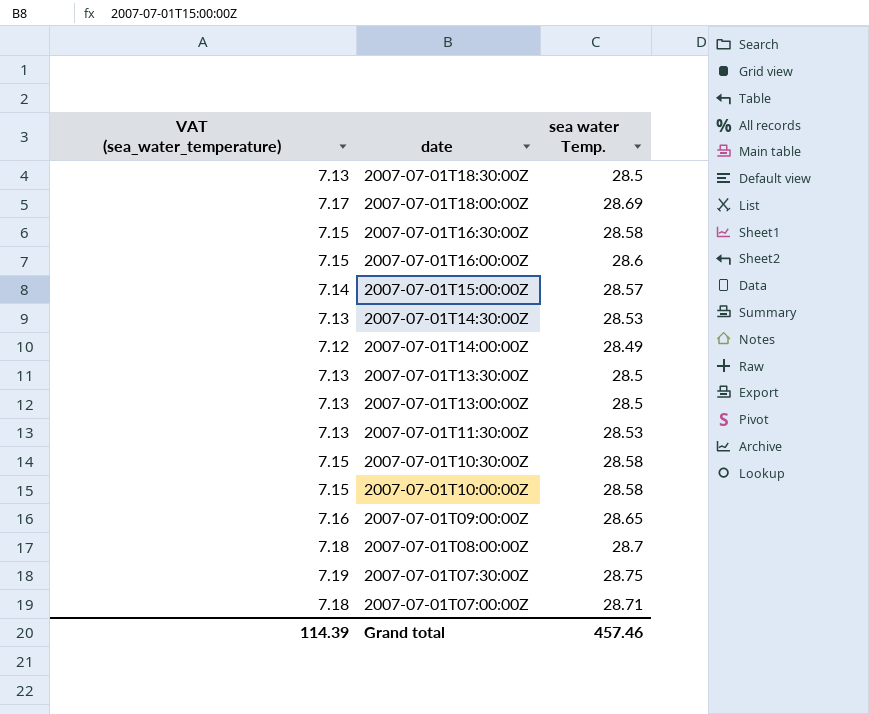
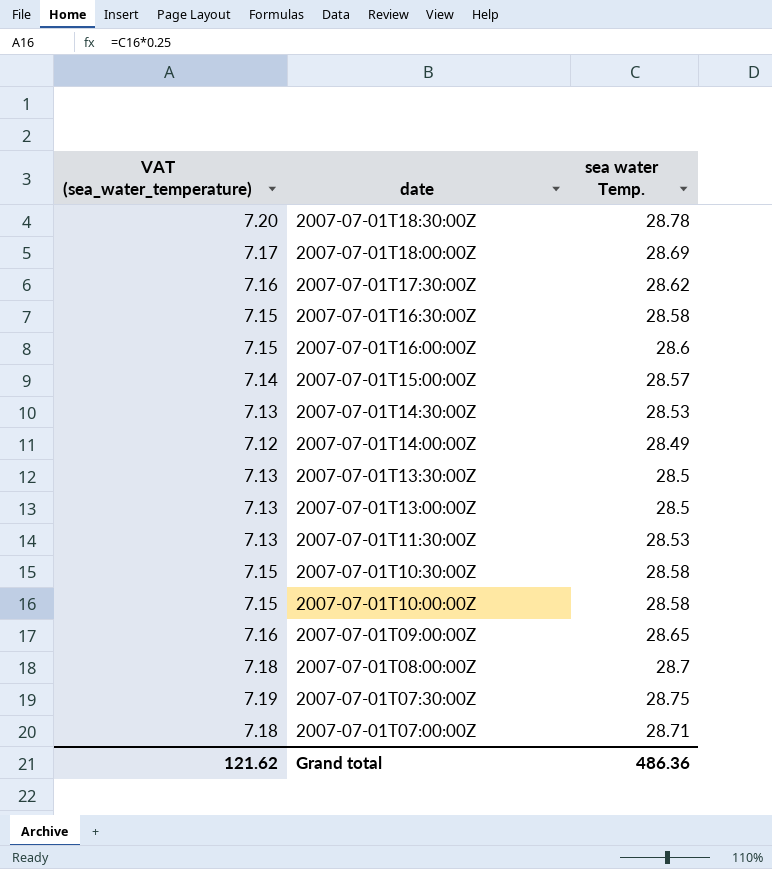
2007-07-01T18:30:00Z | VAT (sea_water_temperature): 7.13 -> 7.20
2007-07-01T18:30:00Z | sea water Temp.: 28.5 -> 28.78
row 2007-07-01T17:30:00Z: none -> 7.16 | 28.62
Grand total | VAT (sea_water_temperature): 114.39 -> 121.62
Grand total | sea water Temp.: 457.46 -> 486.36

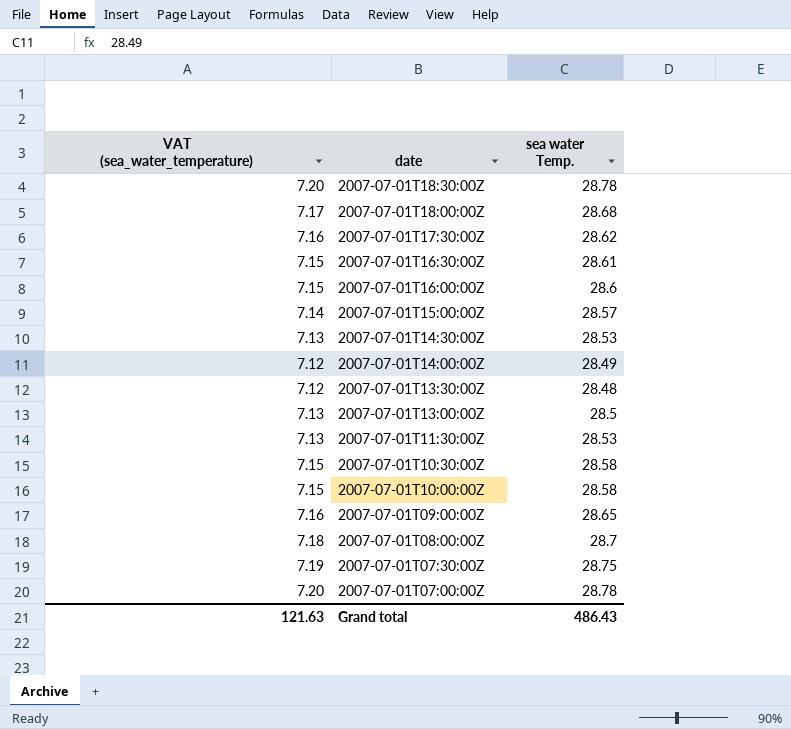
2007-07-01T18:00:00Z | sea water Temp.: 28.69 -> 28.68
2007-07-01T16:30:00Z | sea water Temp.: 28.58 -> 28.61
2007-07-01T13:30:00Z | VAT (sea_water_temperature): 7.13 -> 7.12
2007-07-01T13:30:00Z | sea water Temp.: 28.5 -> 28.48
2007-07-01T07:00:00Z | VAT (sea_water_temperature): 7.18 -> 7.20
2007-07-01T07:00:00Z | sea water Temp.: 28.71 -> 28.78
Grand total | VAT (sea_water_temperature): 121.62 -> 121.63
Grand total | sea water Temp.: 486.36 -> 486.43

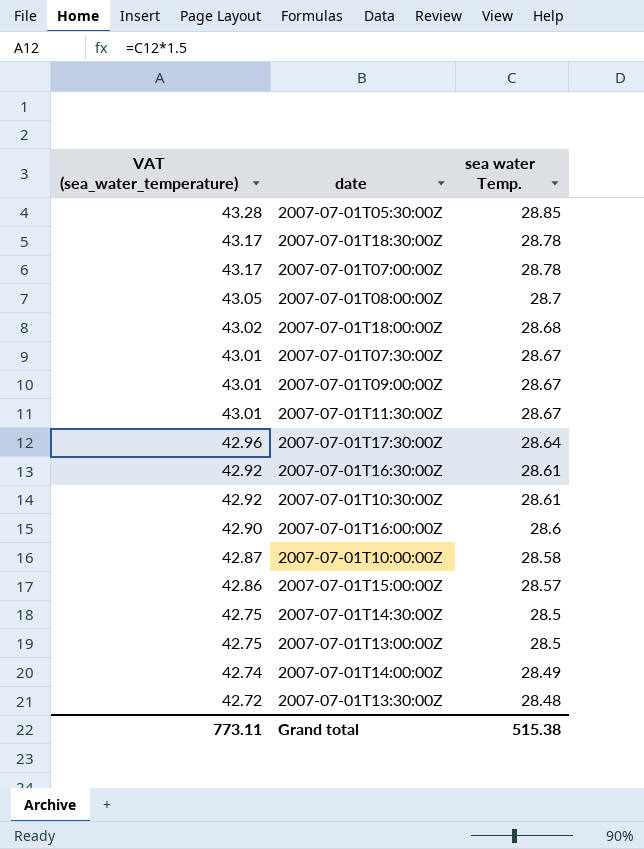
row order: date descending -> VAT (sea_water_temperature) descending
column VAT (sea_water_temperature) | formula: [sea water Temp.] * 0.25 -> [sea water Temp.] * 1.5
row 2007-07-01T05:30:00Z: none -> 43.28 | 28.85
2007-07-01T07:30:00Z | sea water Temp.: 28.75 -> 28.67
2007-07-01T09:00:00Z | sea water Temp.: 28.65 -> 28.67
2007-07-01T11:30:00Z | sea water Temp.: 28.53 -> 28.67
2007-07-01T17:30:00Z | sea water Temp.: 28.62 -> 28.64
2007-07-01T10:30:00Z | sea water Temp.: 28.58 -> 28.61
2007-07-01T14:30:00Z | sea water Temp.: 28.53 -> 28.5
Grand total | VAT (sea_water_temperature): 121.63 -> 773.11
Grand total | sea water Temp.: 486.43 -> 515.38

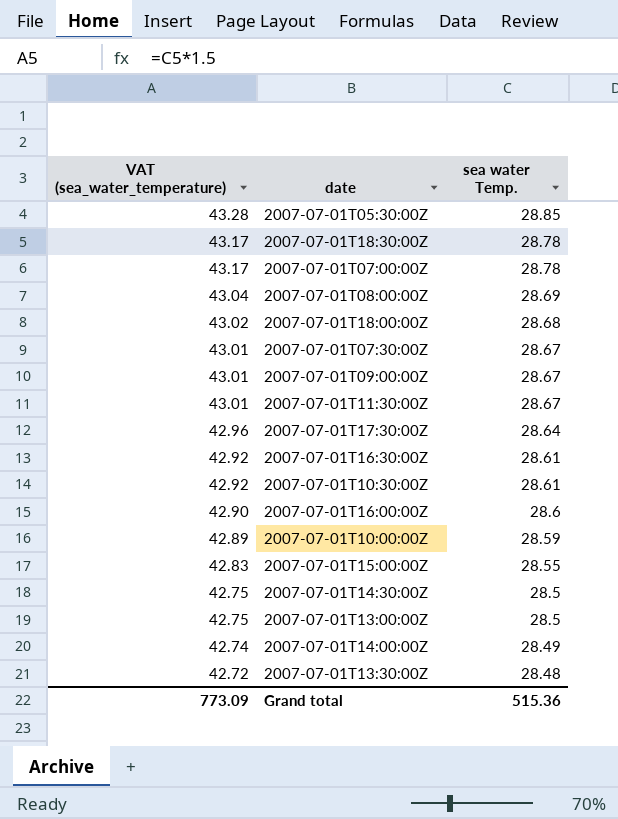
2007-07-01T08:00:00Z | VAT (sea_water_temperature): 43.05 -> 43.04
2007-07-01T08:00:00Z | sea water Temp.: 28.7 -> 28.69
2007-07-01T10:00:00Z | VAT (sea_water_temperature): 42.87 -> 42.89
2007-07-01T10:00:00Z | sea water Temp.: 28.58 -> 28.59
2007-07-01T15:00:00Z | VAT (sea_water_temperature): 42.86 -> 42.83
2007-07-01T15:00:00Z | sea water Temp.: 28.57 -> 28.55
Grand total | VAT (sea_water_temperature): 773.11 -> 773.09
Grand total | sea water Temp.: 515.38 -> 515.36

